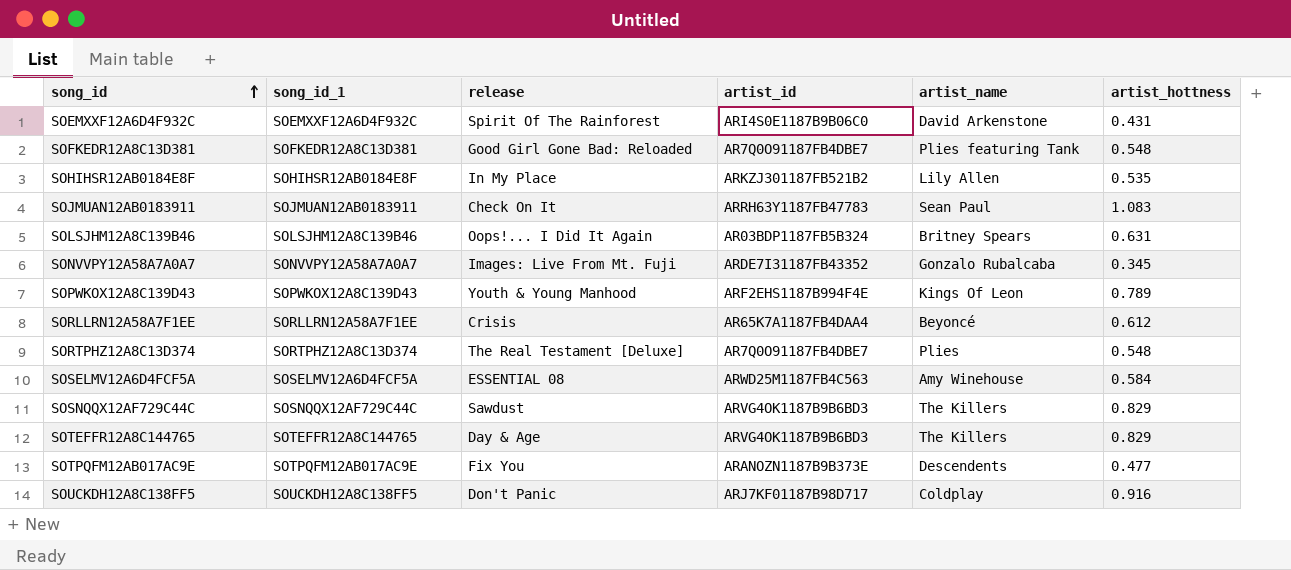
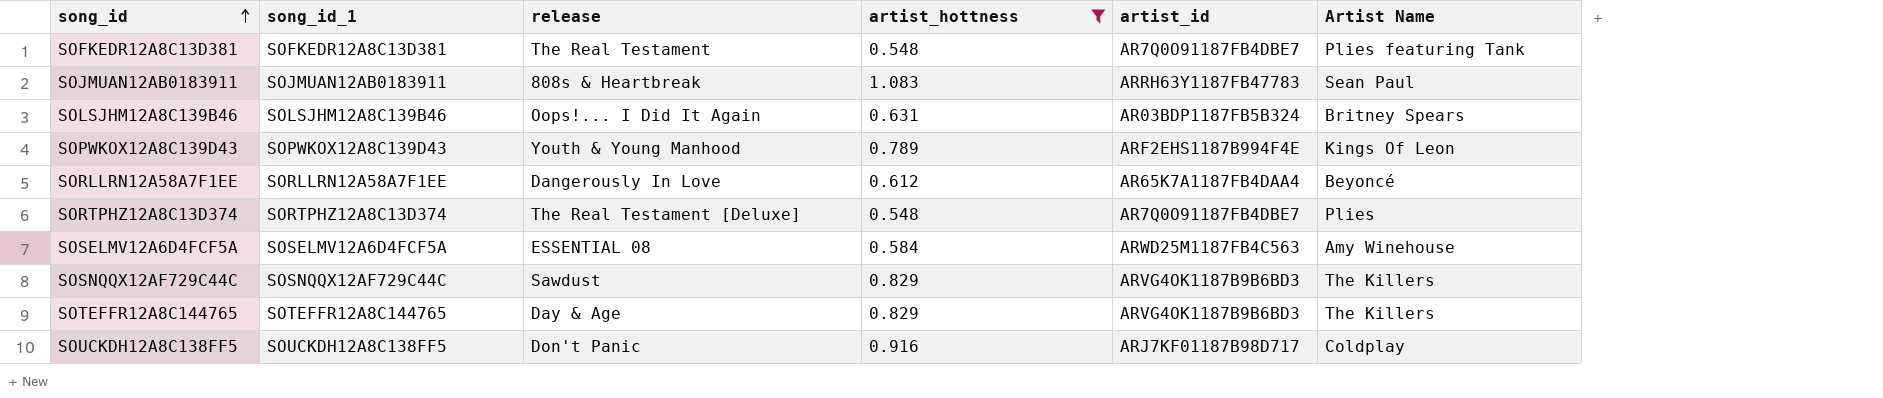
filter: none -> artist_hottness >= 0.548
column artist_hottness | position: 6 -> 4
column name: artist_name -> Artist Name
SOFKEDR12A8C13D381 | release: Good Girl Gone Bad: Reloaded -> The Real Testament
SOJMUAN12AB0183911 | release: Check On It -> 808s & Heartbreak
SORLLRN12A58A7F1EE | release: Crisis -> Dangerously In Love

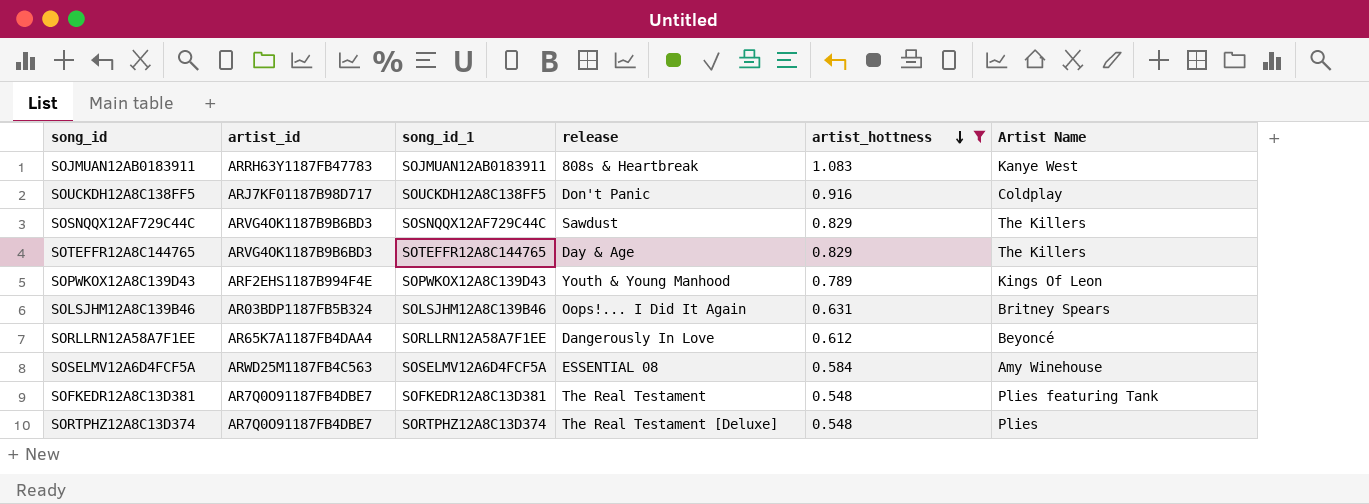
row order: song_id ascending -> artist_hottness descending
column artist_id | position: 5 -> 2
SOJMUAN12AB0183911 | Artist Name: Sean Paul -> Kanye West

